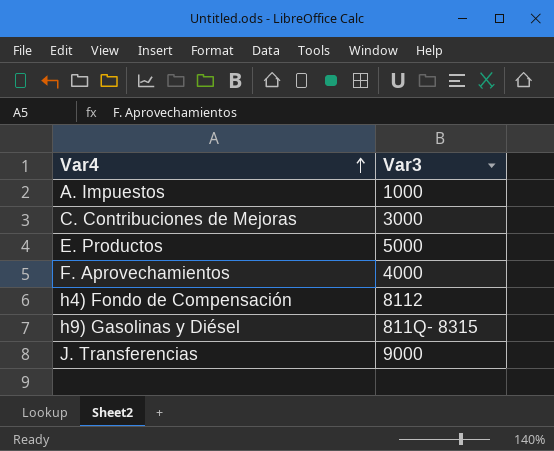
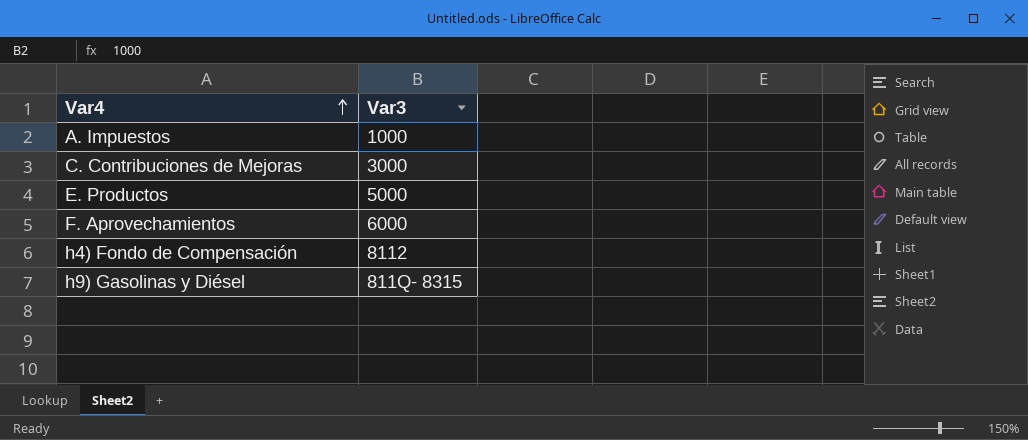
row J. Transferencias: 9000 -> none
F. Aprovechamientos | Var3: 4000 -> 6000

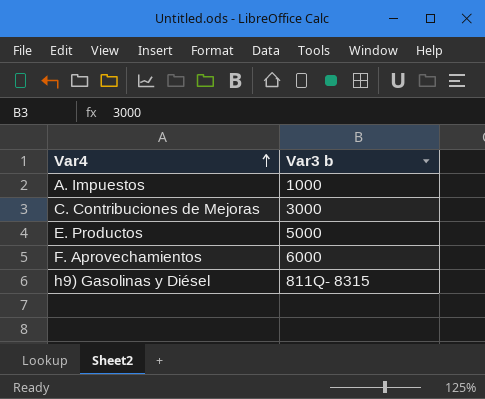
column name: Var3 -> Var3 b
row h4) Fondo de Compensación: 8112 -> none

